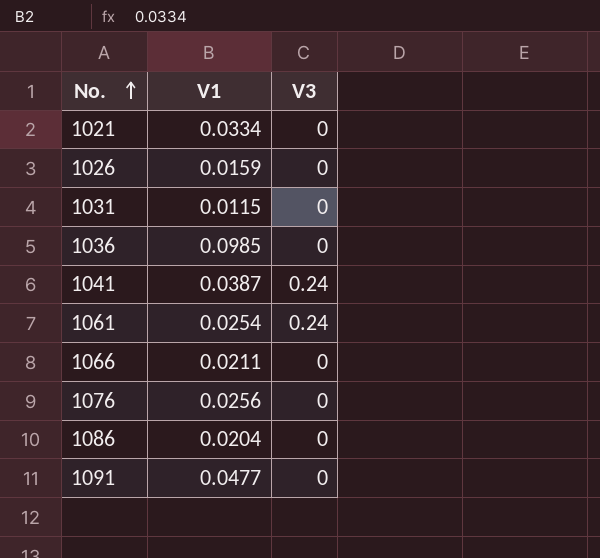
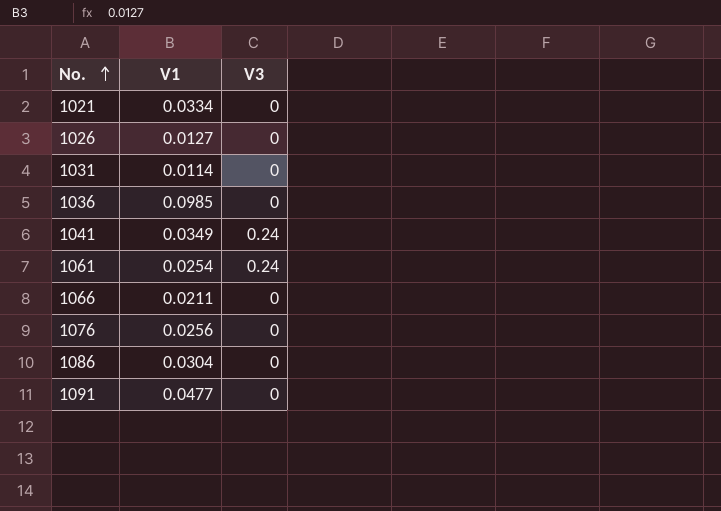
1026 | V1: 0.0159 -> 0.0127
1031 | V1: 0.0115 -> 0.0114
1041 | V1: 0.0387 -> 0.0349
1086 | V1: 0.0204 -> 0.0304

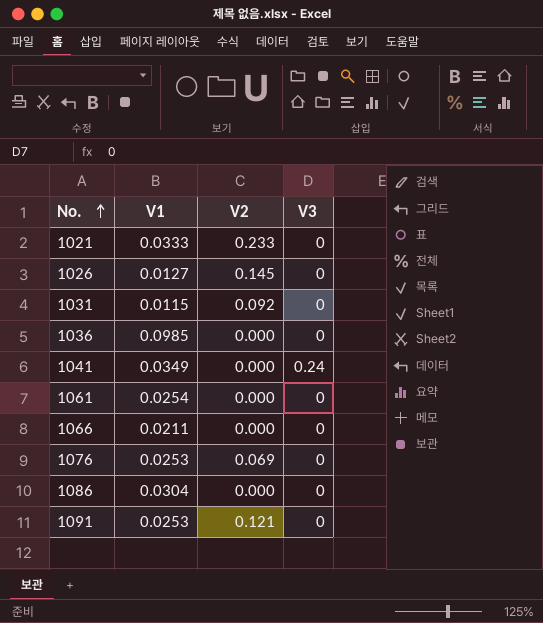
column V2 | position: none -> 3
1021 | V1: 0.0334 -> 0.0333
1031 | V1: 0.0114 -> 0.0115
1061 | V3: 0.24 -> 0
1076 | V1: 0.0256 -> 0.0253
1091 | V1: 0.0477 -> 0.0253

